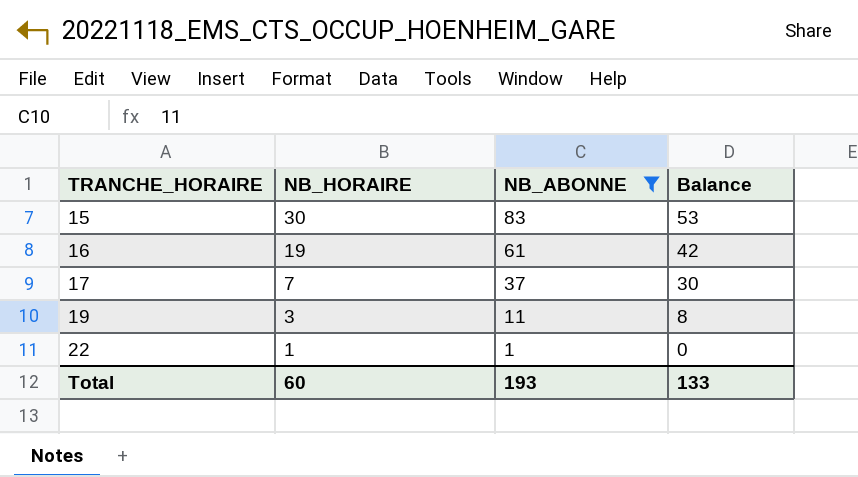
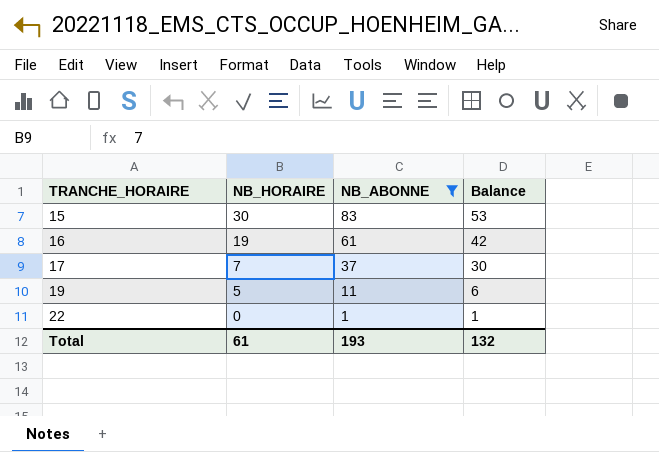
19 | NB_HORAIRE: 3 -> 5
19 | Balance: 8 -> 6
22 | NB_HORAIRE: 1 -> 0
22 | Balance: 0 -> 1
Total | NB_HORAIRE: 60 -> 61
Total | Balance: 133 -> 132

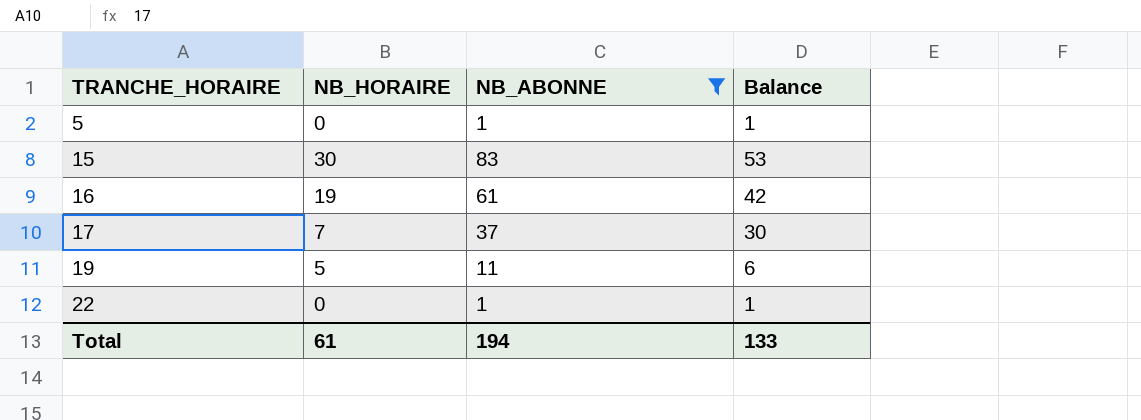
row 5: none -> 0 | 1 | 1
Total | NB_ABONNE: 193 -> 194
Total | Balance: 132 -> 133

